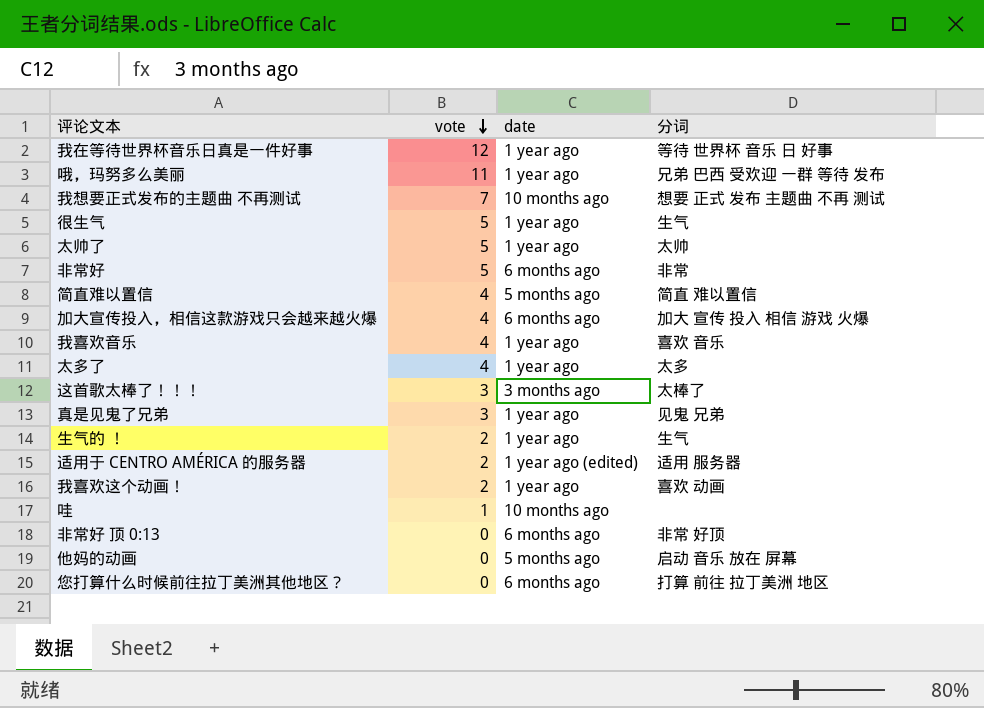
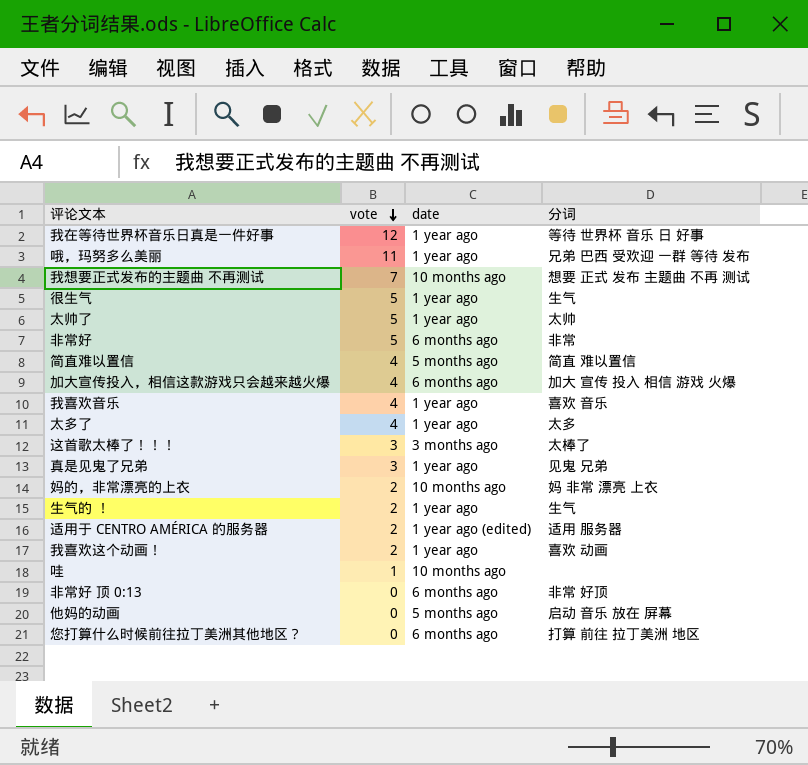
row 妈的，非常漂亮的上衣: none -> 2 | 10 months ago | 妈 非常 漂亮 上衣

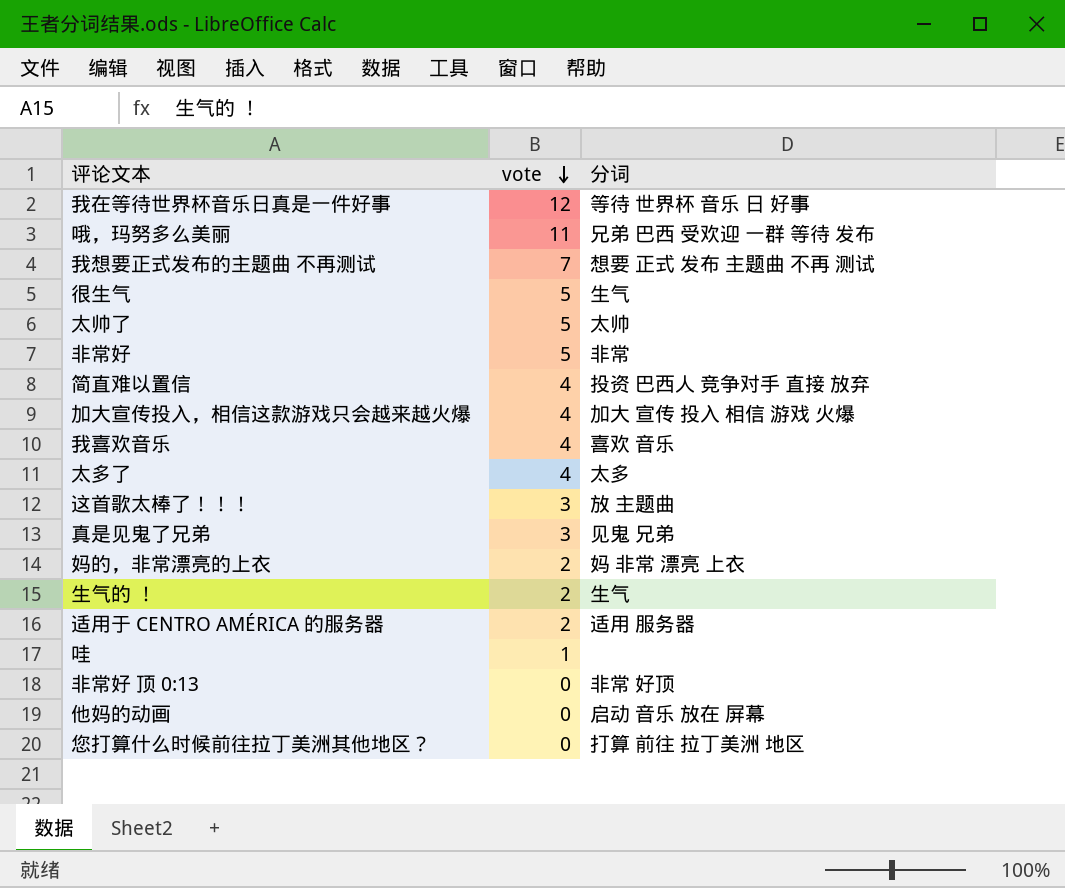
column date | position: 3 -> none
row 我喜欢这个动画！: 2 | 1 year ago | 喜欢 动画 -> none
简直难以置信 | 分词: 简直 难以置信 -> 投资 巴西人 竞争对手 直接 放弃
这首歌太棒了！！！ | 分词: 太棒了 -> 放 主题曲

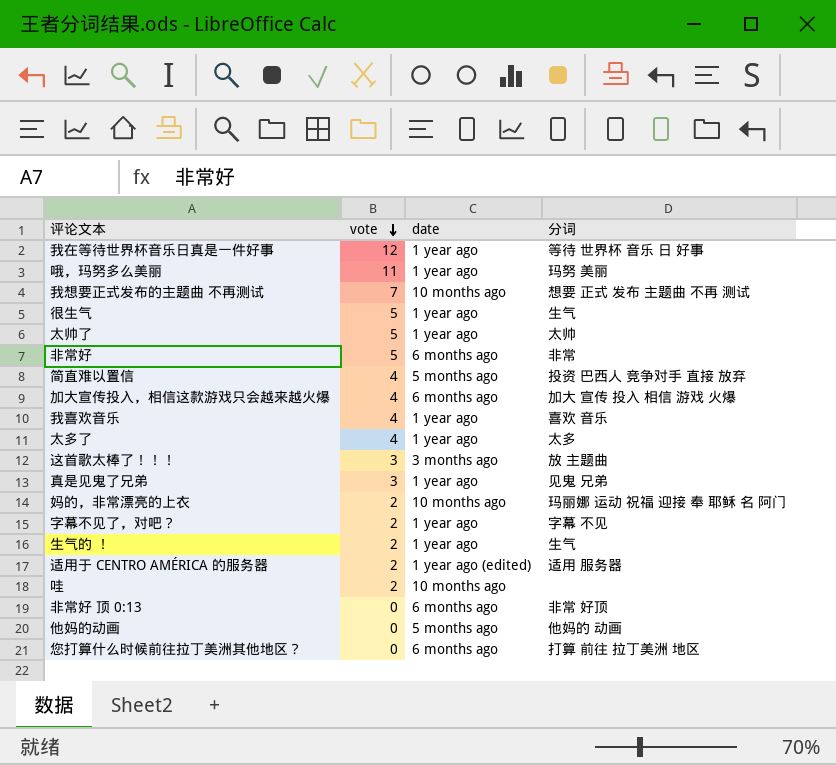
column date | position: none -> 3
哦，玛努多么美丽 | 分词: 兄弟 巴西 受欢迎 一群 等待 发布 -> 玛努 美丽
妈的，非常漂亮的上衣 | 分词: 妈 非常 漂亮 上衣 -> 玛丽娜 运动 祝福 迎接 奉 耶稣 名 阿门
row 字幕不见了，对吧？: none -> 2 | 1 year ago | 字幕 不见
哇 | vote: 1 -> 2
他妈的动画 | 分词: 启动 音乐 放在 屏幕 -> 他妈的 动画

